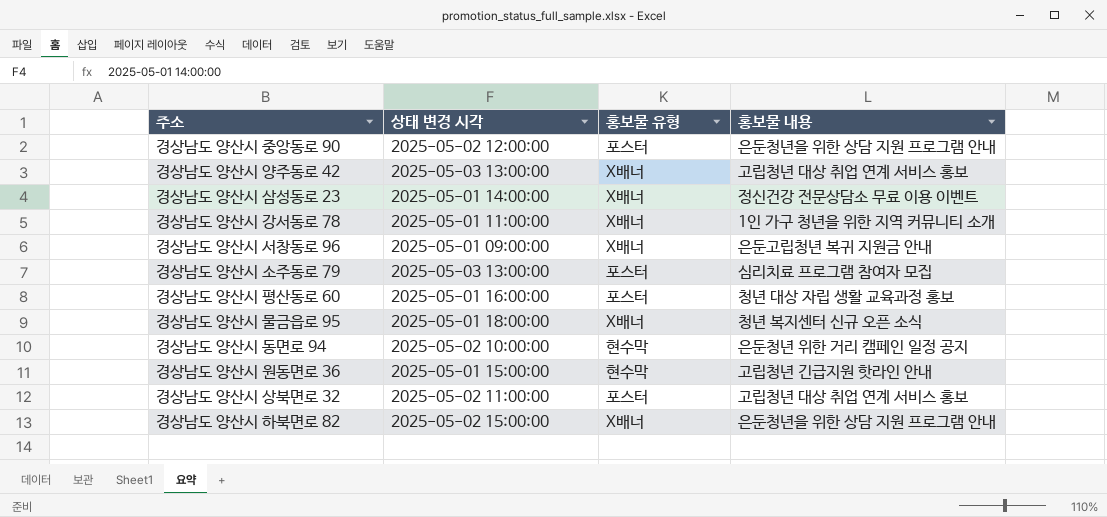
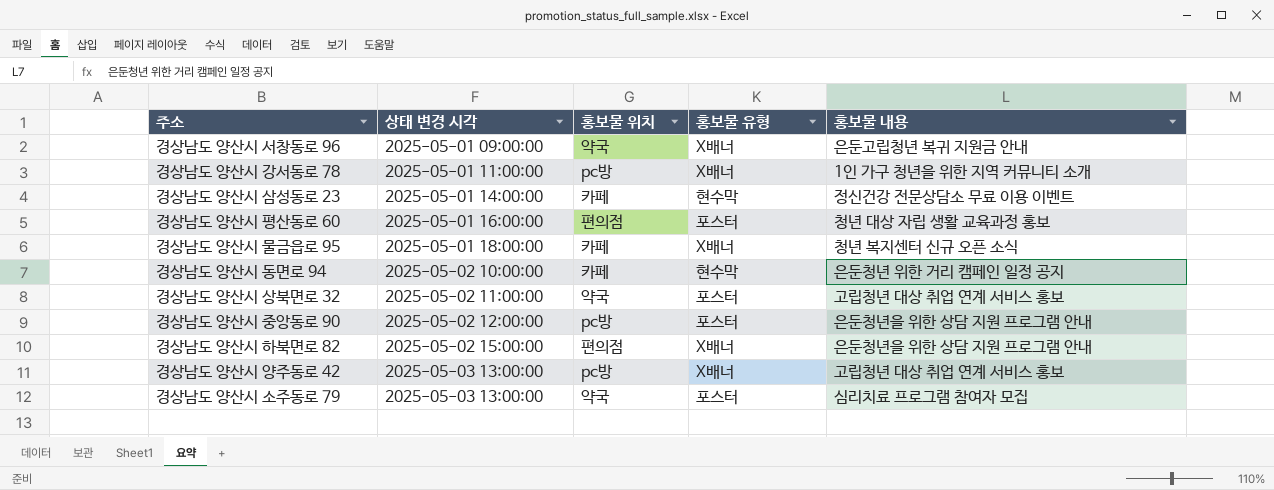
row order: none -> 상태 변경 시각 ascending
column 홍보물 위치 | position: none -> 3
row 경상남도 양산시 원동면로 36: 2025-05-01 15:00:00 | 현수막 | 고립청년 긴급지원 핫라인 안내 -> none
경상남도 양산시 삼성동로 23 | 홍보물 유형: X배너 -> 현수막

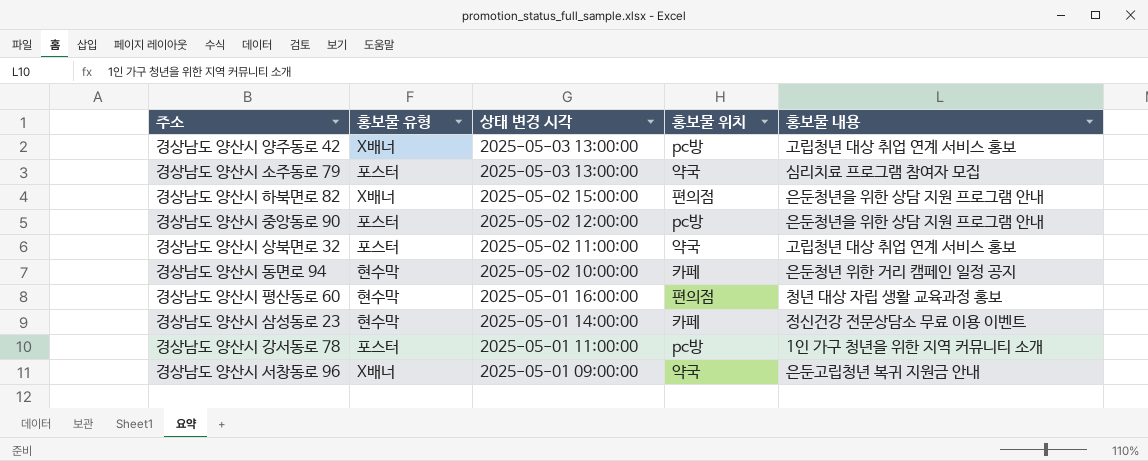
row order: 상태 변경 시각 ascending -> 상태 변경 시각 descending
column 홍보물 유형 | position: 4 -> 2
row 경상남도 양산시 물금읍로 95: 2025-05-01 18:00:00 | 카페 | X배너 | 청년 복지센터 신규 오픈 소식 -> none
경상남도 양산시 평산동로 60 | 홍보물 유형: 포스터 -> 현수막
경상남도 양산시 강서동로 78 | 홍보물 유형: X배너 -> 포스터

